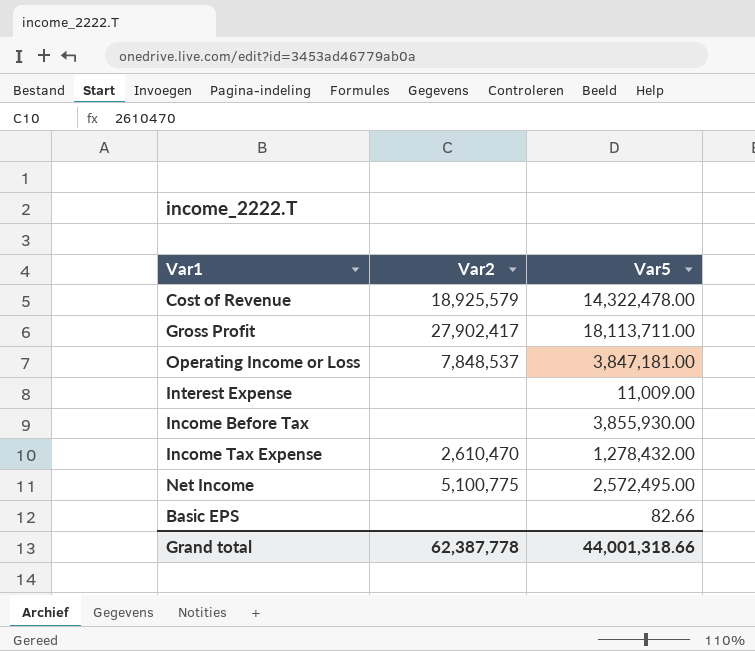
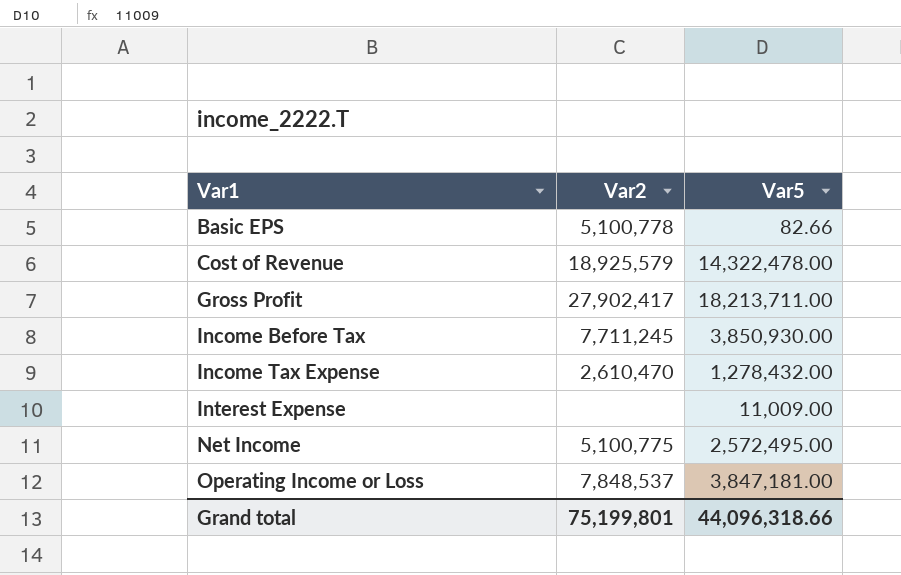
row order: none -> Var1 ascending
Basic EPS | Var2: none -> 5,100,778
Gross Profit | Var5: 18,113,711.00 -> 18,213,711.00
Income Before Tax | Var2: none -> 7,711,245
Income Before Tax | Var5: 3,855,930.00 -> 3,850,930.00
Grand total | Var2: 62,387,778 -> 75,199,801
Grand total | Var5: 44,001,318.66 -> 44,096,318.66

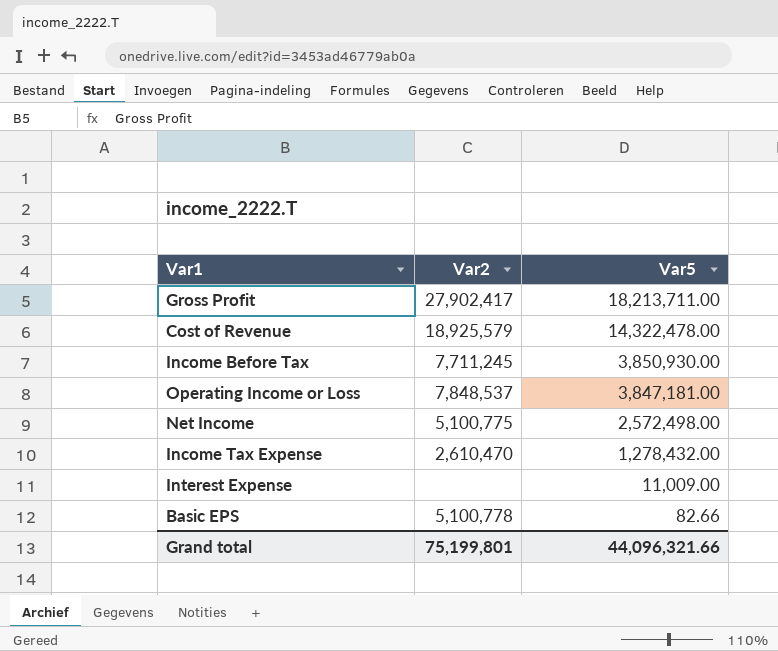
row order: Var1 ascending -> Var5 descending
Net Income | Var5: 2,572,495.00 -> 2,572,498.00
Grand total | Var5: 44,096,318.66 -> 44,096,321.66

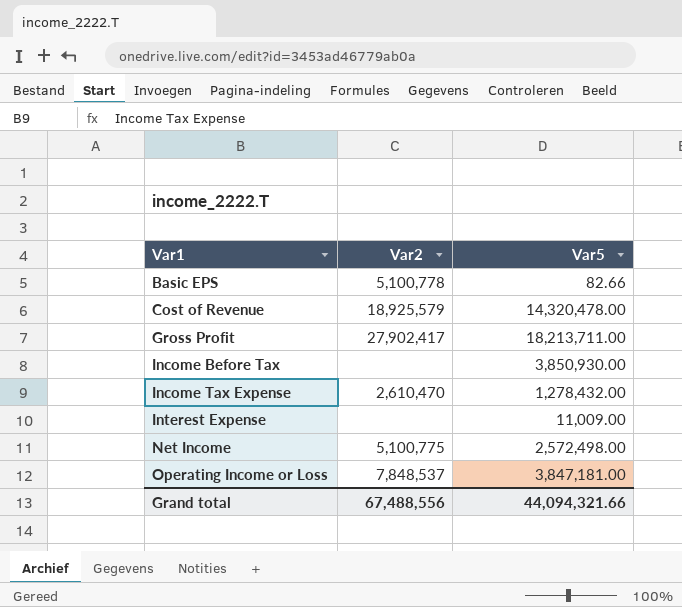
row order: Var5 descending -> Var1 ascending
Cost of Revenue | Var5: 14,322,478.00 -> 14,320,478.00
Income Before Tax | Var2: 7,711,245 -> none
Grand total | Var2: 75,199,801 -> 67,488,556
Grand total | Var5: 44,096,321.66 -> 44,094,321.66

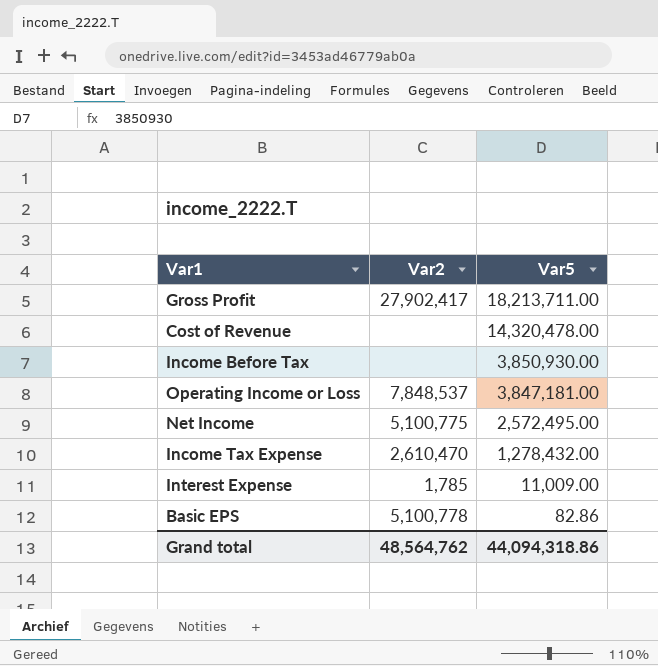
row order: Var1 ascending -> Var5 descending
Cost of Revenue | Var2: 18,925,579 -> none
Net Income | Var5: 2,572,498.00 -> 2,572,495.00
Interest Expense | Var2: none -> 1,785
Basic EPS | Var5: 82.66 -> 82.86
Grand total | Var2: 67,488,556 -> 48,564,762
Grand total | Var5: 44,094,321.66 -> 44,094,318.86

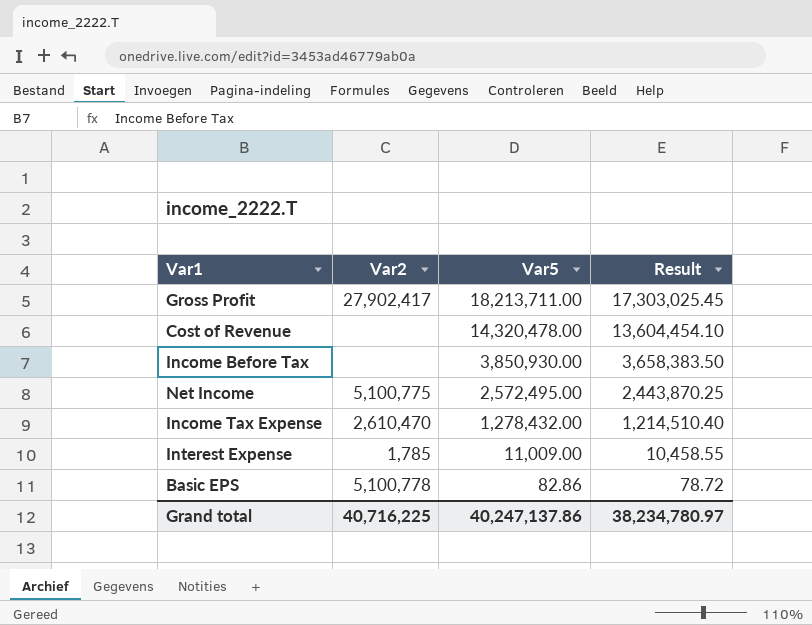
column Result | formula: none -> [Var5] * 0.95
row Operating Income or Loss: 7,848,537 | 3,847,181.00 -> none
Grand total | Var2: 48,564,762 -> 40,716,225
Grand total | Var5: 44,094,318.86 -> 40,247,137.86

